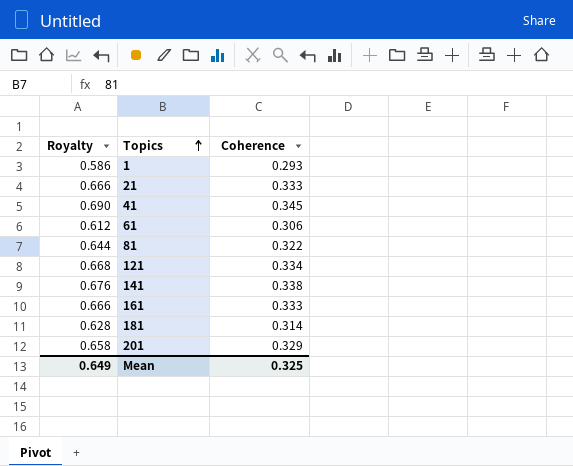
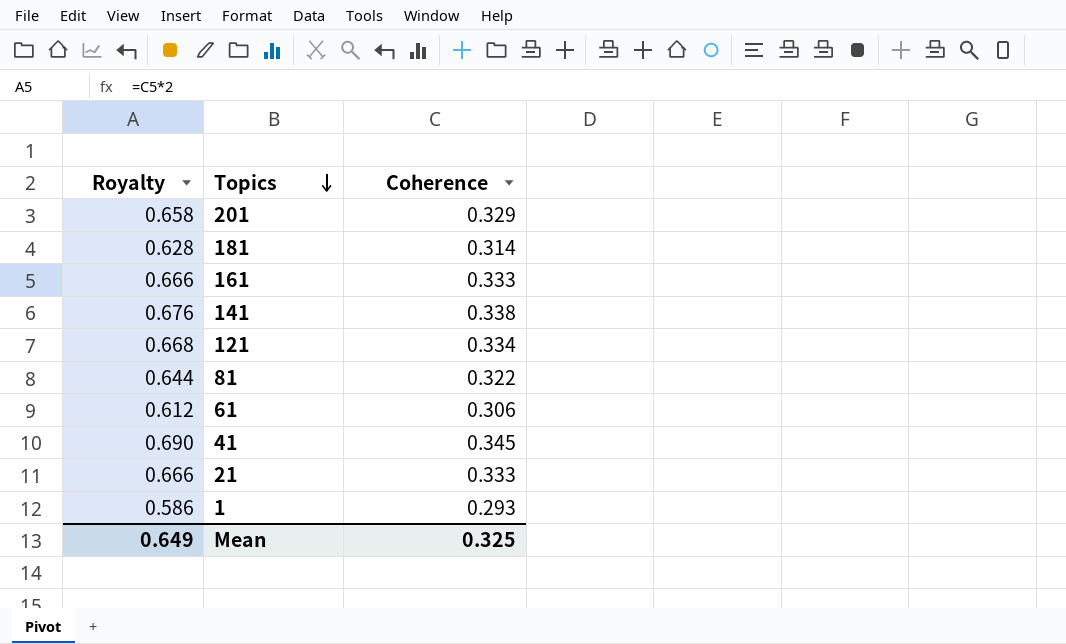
row order: Topics ascending -> Topics descending

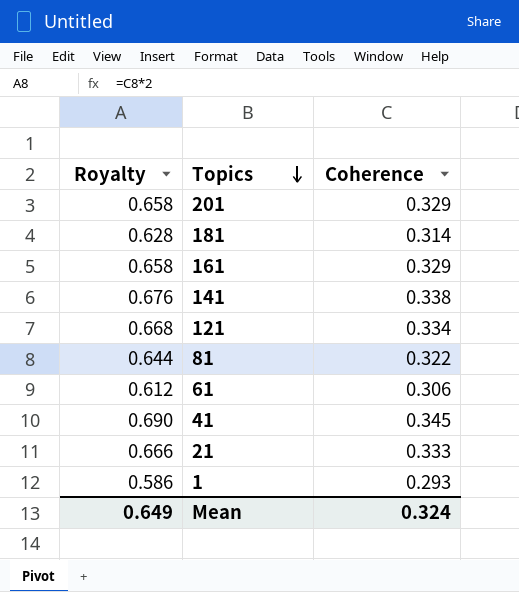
161 | Royalty: 0.666 -> 0.658
161 | Coherence: 0.333 -> 0.329
Mean | Coherence: 0.325 -> 0.324

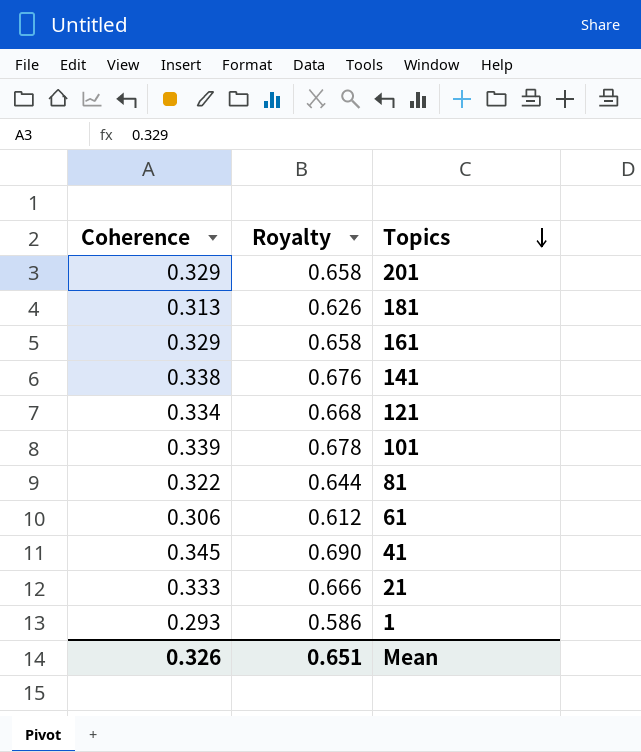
column Coherence | position: 3 -> 1
181 | Coherence: 0.314 -> 0.313
181 | Royalty: 0.628 -> 0.626
row 101: none -> 0.339 | 0.678
Mean | Coherence: 0.324 -> 0.326
Mean | Royalty: 0.649 -> 0.651

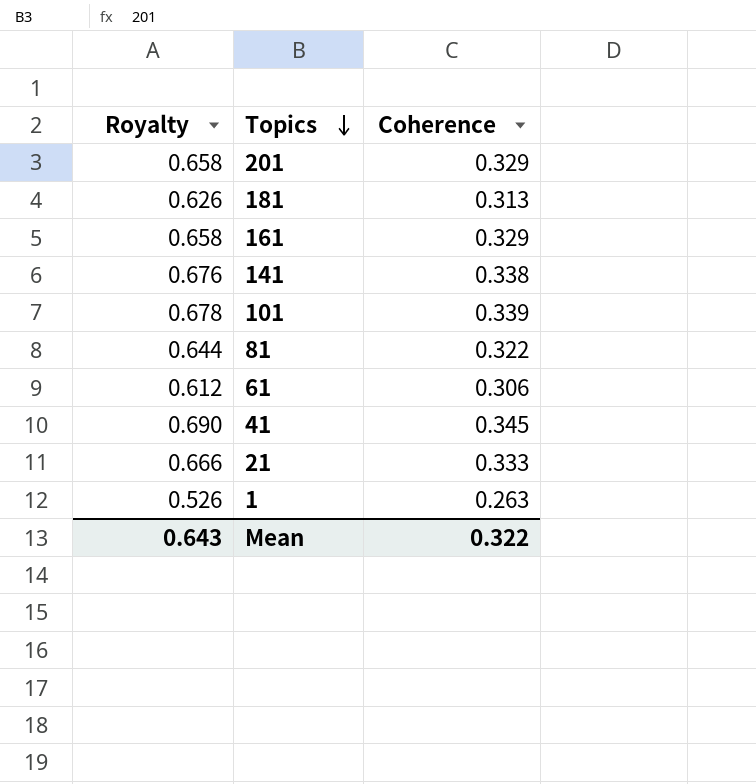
column Coherence | position: 1 -> 3
row 121: 0.334 | 0.668 -> none
1 | Royalty: 0.586 -> 0.526
1 | Coherence: 0.293 -> 0.263
Mean | Royalty: 0.651 -> 0.643
Mean | Coherence: 0.326 -> 0.322

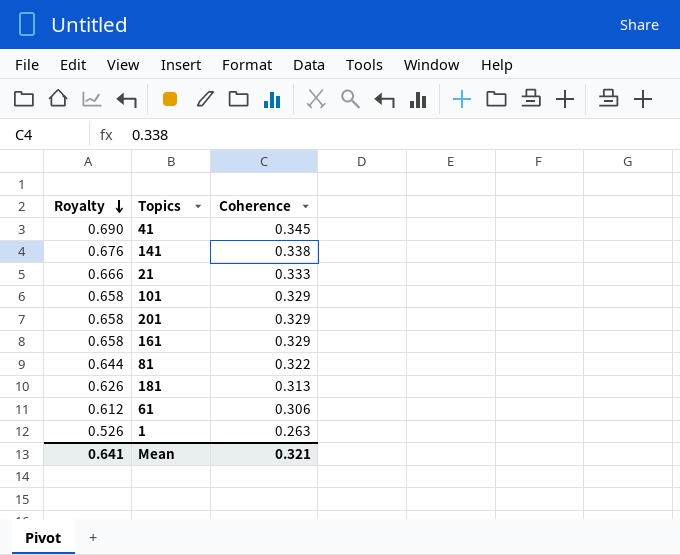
row order: Topics descending -> Royalty descending
101 | Royalty: 0.678 -> 0.658
101 | Coherence: 0.339 -> 0.329
Mean | Royalty: 0.643 -> 0.641
Mean | Coherence: 0.322 -> 0.321

